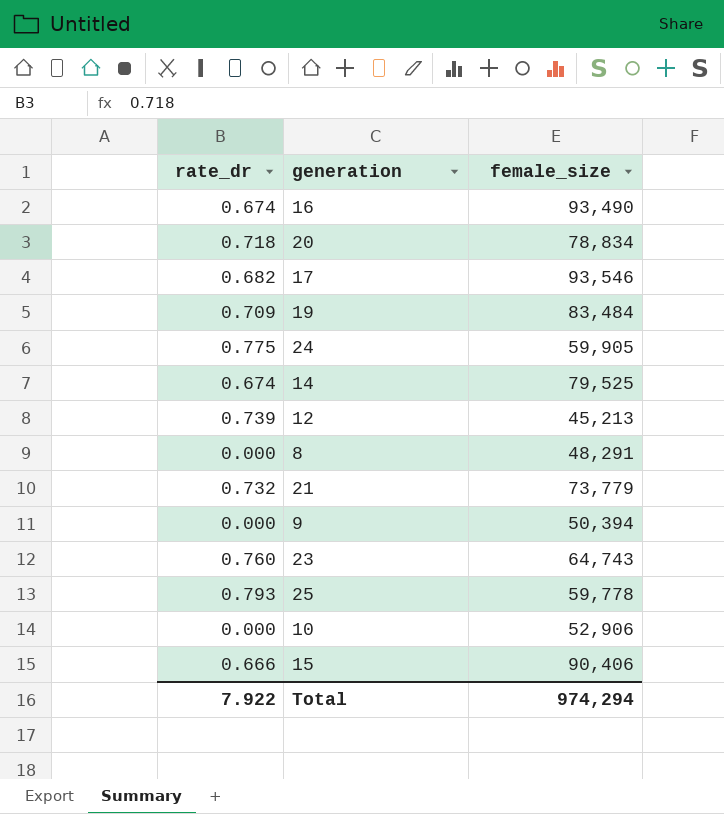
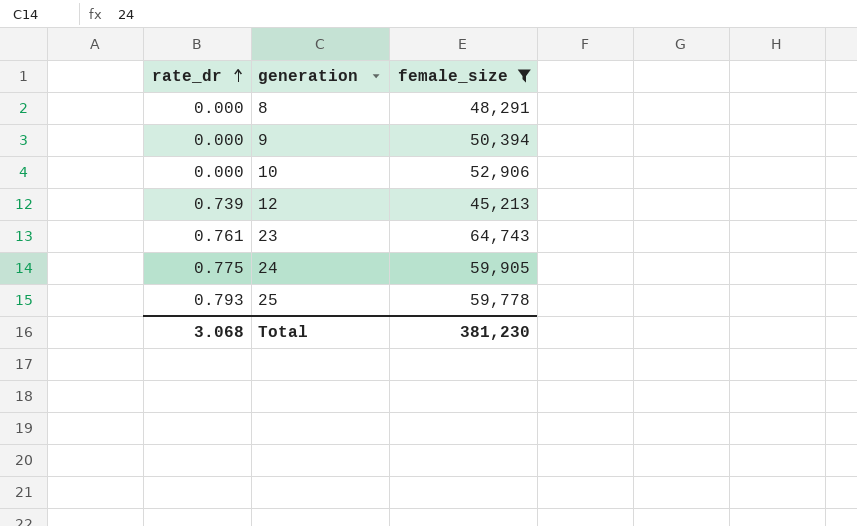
filter: none -> female_size <= 64,743
row order: none -> rate_dr ascending
23 | rate_dr: 0.760 -> 0.761
Total | rate_dr: 7.922 -> 3.068
Total | female_size: 974,294 -> 381,230

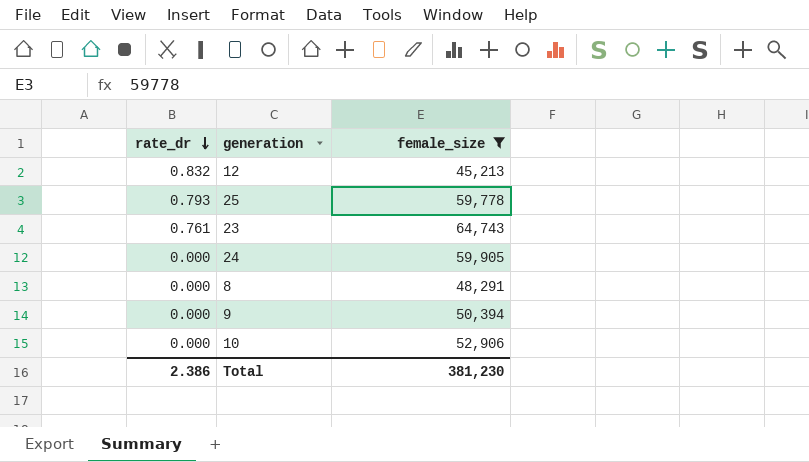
row order: rate_dr ascending -> rate_dr descending
12 | rate_dr: 0.739 -> 0.832
24 | rate_dr: 0.775 -> 0.000
Total | rate_dr: 3.068 -> 2.386

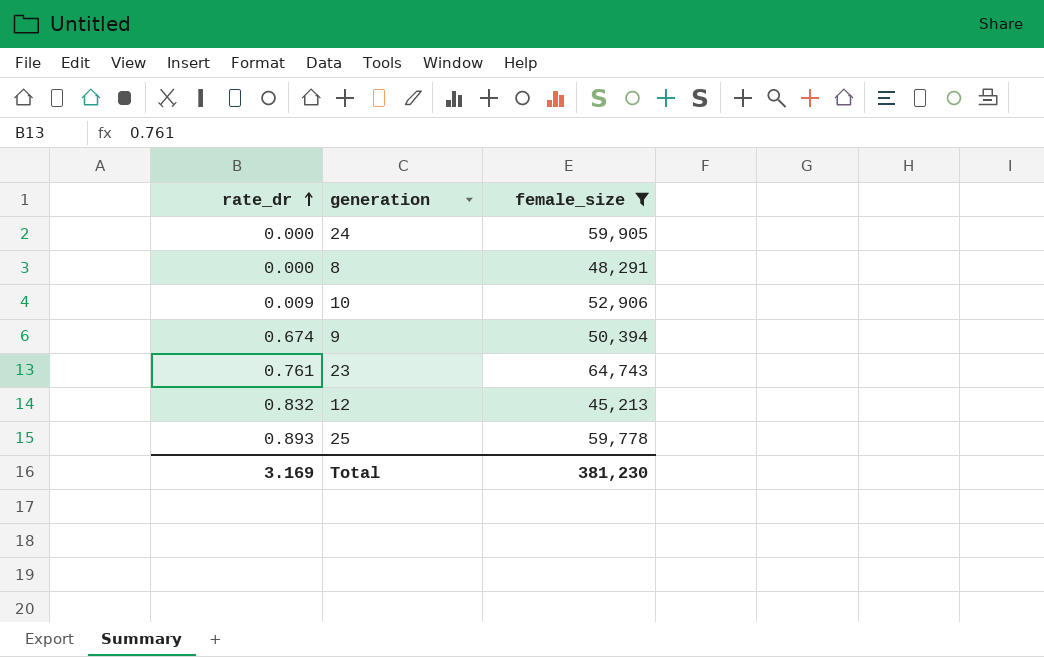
row order: rate_dr descending -> rate_dr ascending
10 | rate_dr: 0.000 -> 0.009
9 | rate_dr: 0.000 -> 0.674
25 | rate_dr: 0.793 -> 0.893
Total | rate_dr: 2.386 -> 3.169

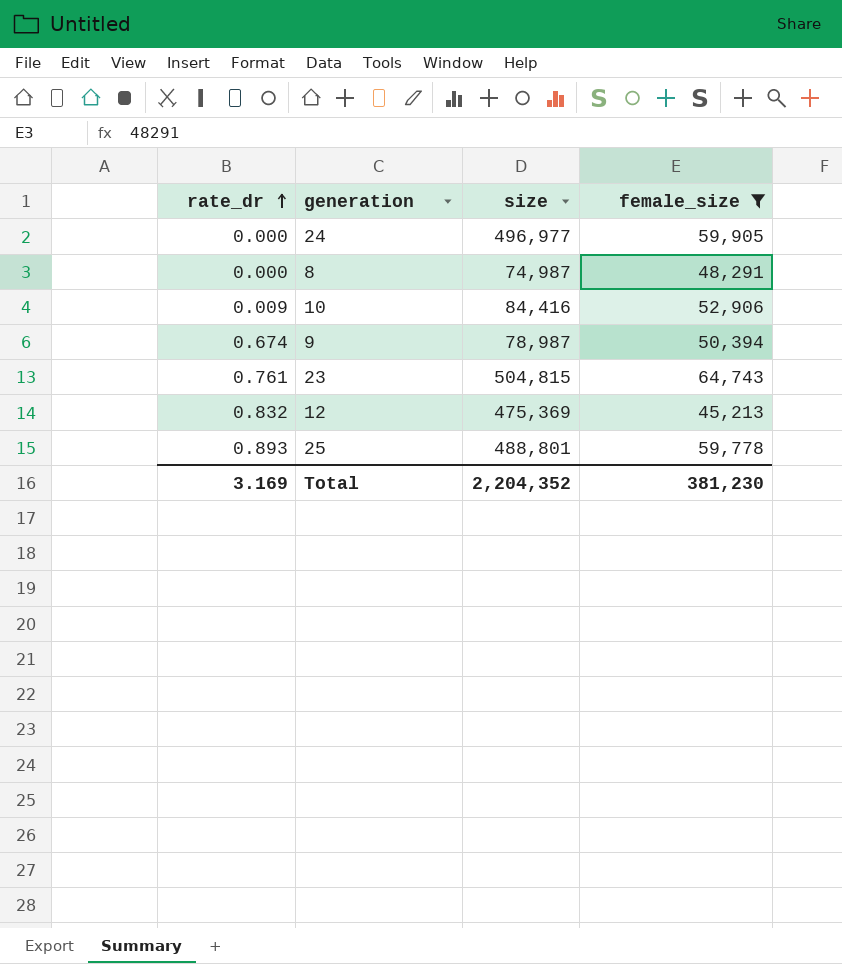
column size | position: none -> 3

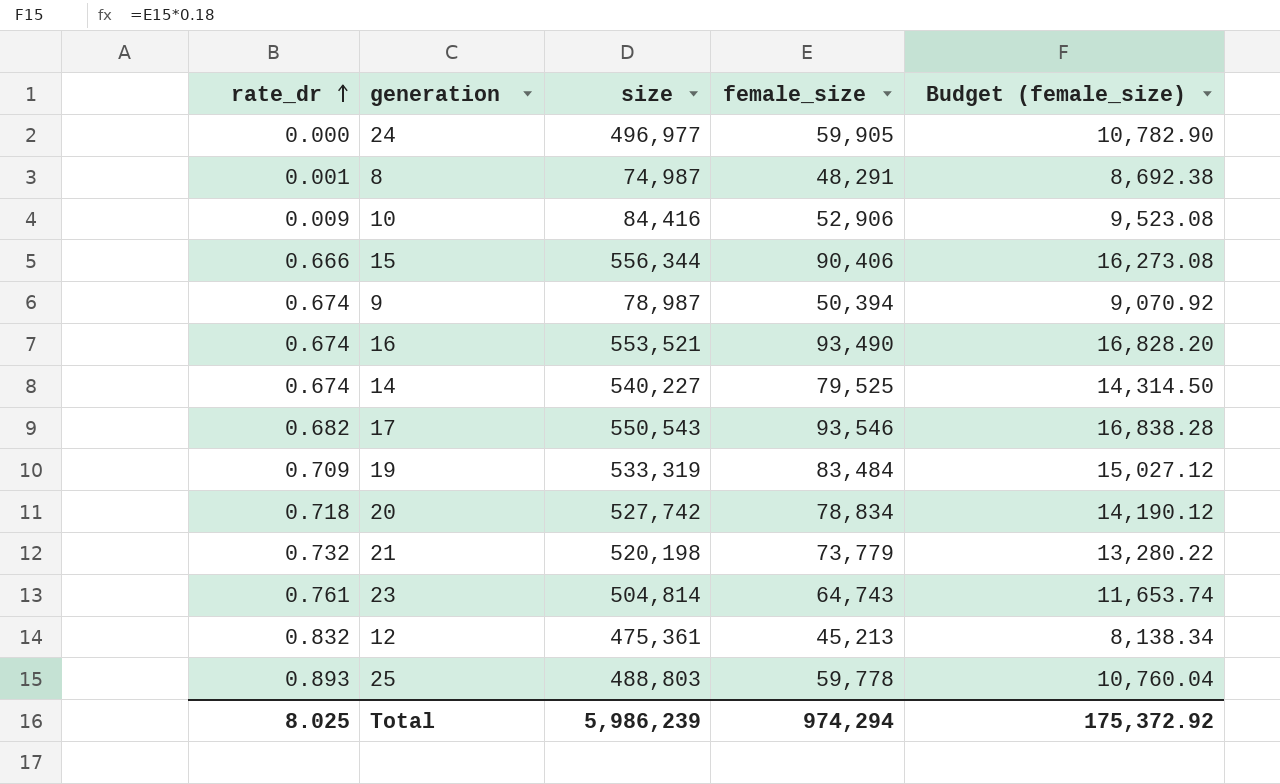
filter: female_size <= 64,743 -> none
column Budget (female_size) | formula: none -> [female_size] * 0.18
8 | rate_dr: 0.000 -> 0.001
23 | size: 504,815 -> 504,814
12 | size: 475,369 -> 475,361
25 | size: 488,801 -> 488,803
Total | rate_dr: 3.169 -> 8.025
Total | size: 2,204,352 -> 5,986,239
Total | female_size: 381,230 -> 974,294

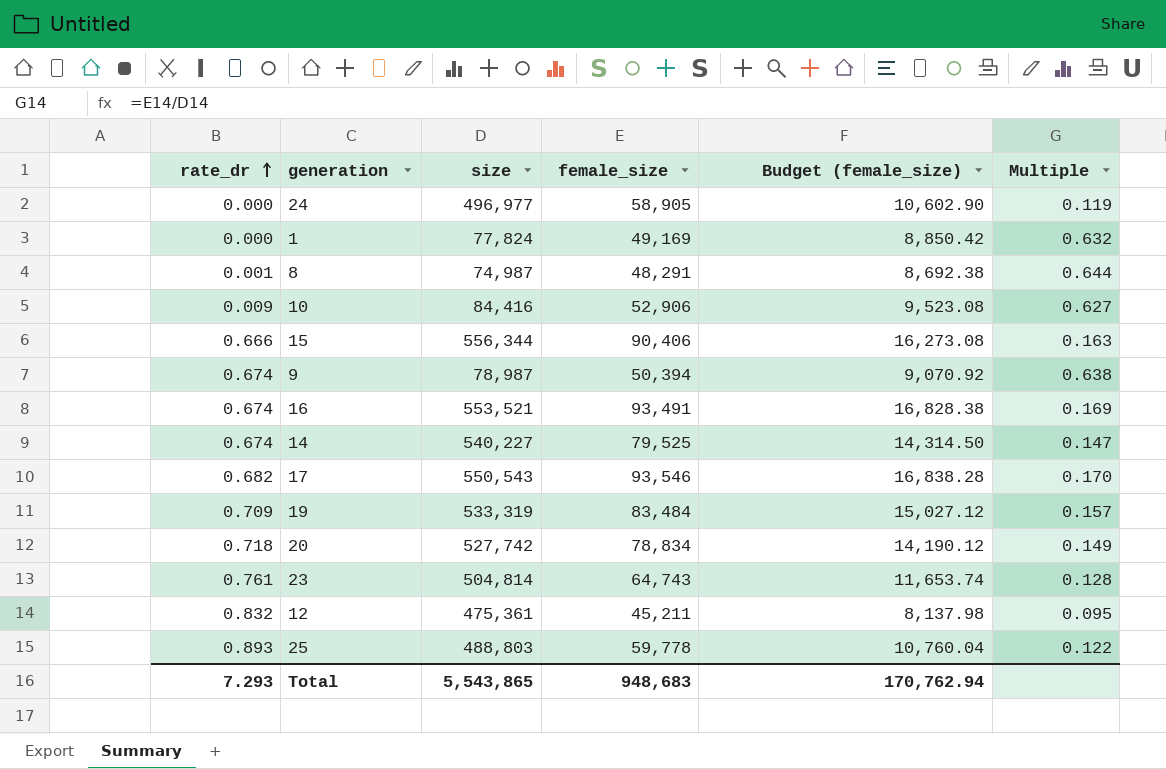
column Multiple | formula: none -> [female_size] / [size]
row 21: 0.732 | 520,198 | 73,779 | 13,280.22 -> none
24 | female_size: 59,905 -> 58,905
24 | Budget (female_size): 10,782.90 -> 10,602.90
row 1: none -> 0.000 | 77,824 | 49,169 | 8,850.42 | 0.632
16 | female_size: 93,490 -> 93,491
16 | Budget (female_size): 16,828.20 -> 16,828.38
12 | female_size: 45,213 -> 45,211
12 | Budget (female_size): 8,138.34 -> 8,137.98
Total | rate_dr: 8.025 -> 7.293
Total | size: 5,986,239 -> 5,543,865
Total | female_size: 974,294 -> 948,683
Total | Budget (female_size): 175,372.92 -> 170,762.94

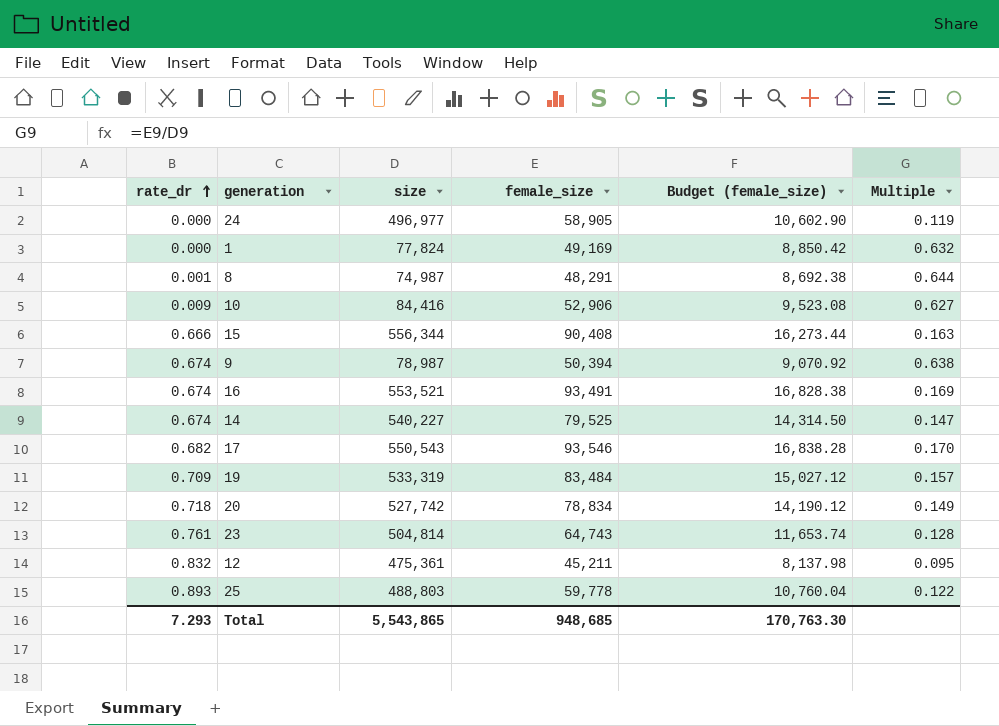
15 | female_size: 90,406 -> 90,408
15 | Budget (female_size): 16,273.08 -> 16,273.44
Total | female_size: 948,683 -> 948,685
Total | Budget (female_size): 170,762.94 -> 170,763.30

